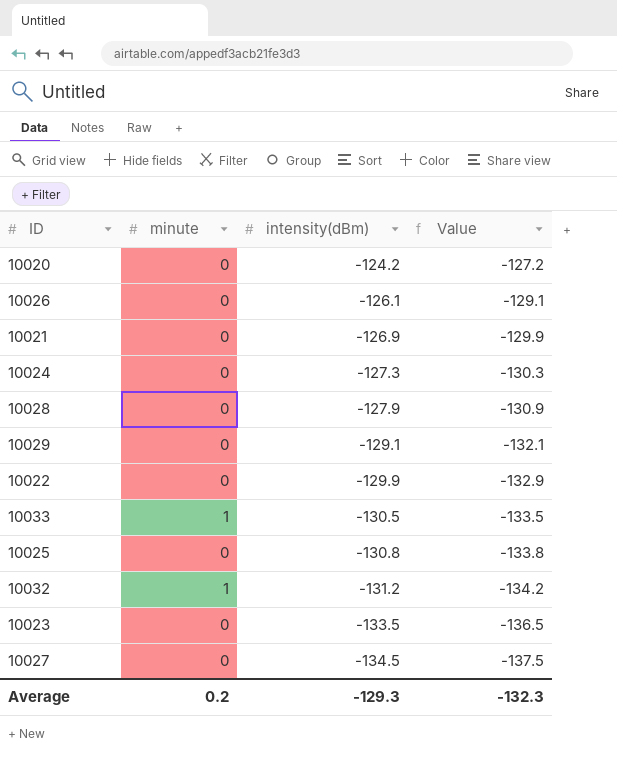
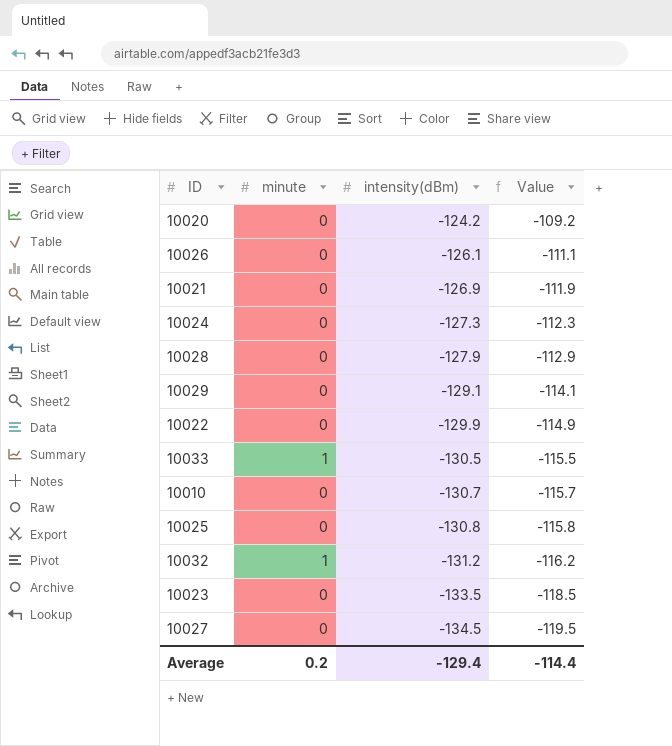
column Value | formula: [intensity(dBm)] - 3 -> [intensity(dBm)] + 15
row 10010: none -> 0 | -130.7 | -115.7
Average | intensity(dBm): -129.3 -> -129.4
Average | Value: -132.3 -> -114.4

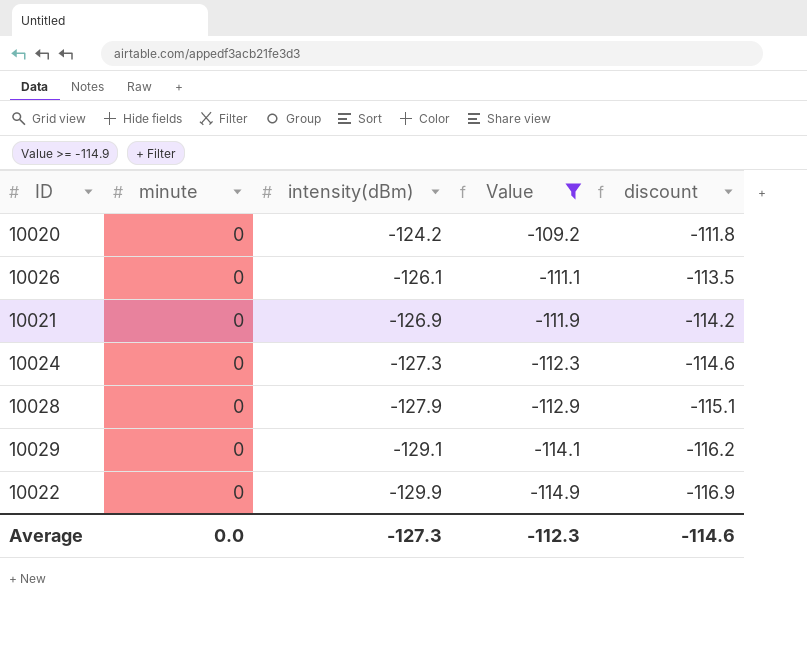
filter: none -> Value >= -114.9
column discount | formula: none -> [intensity(dBm)] * 0.9
Average | minute: 0.2 -> 0.0
Average | intensity(dBm): -129.4 -> -127.3
Average | Value: -114.4 -> -112.3

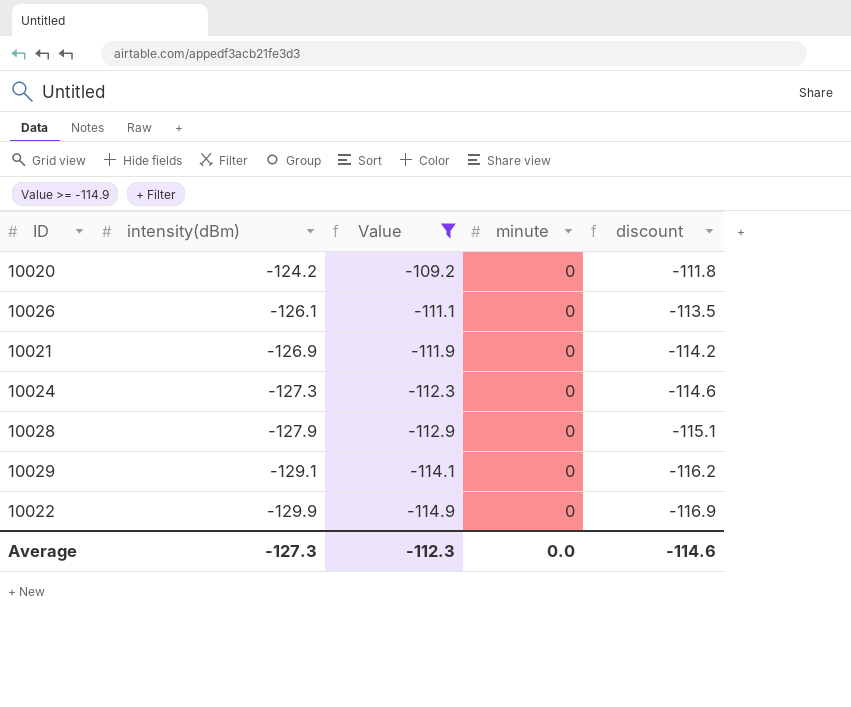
column minute | position: 2 -> 4

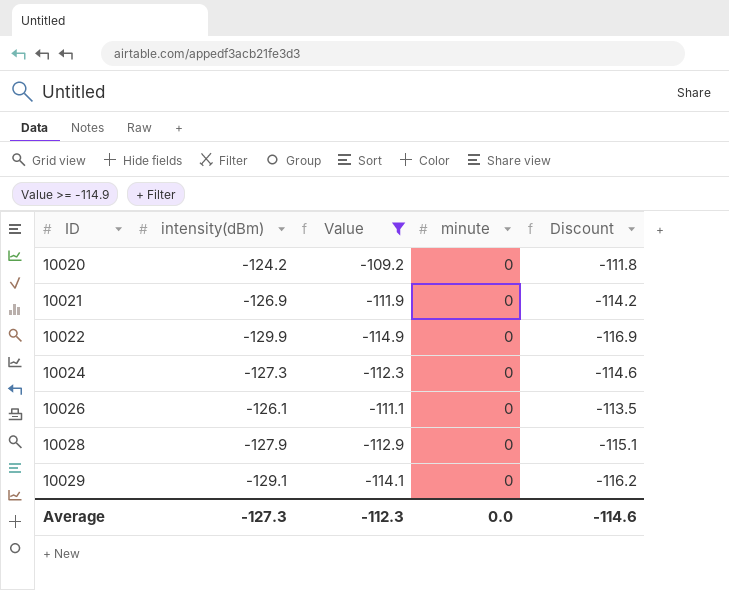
row order: intensity(dBm) descending -> ID ascending
column name: discount -> Discount

